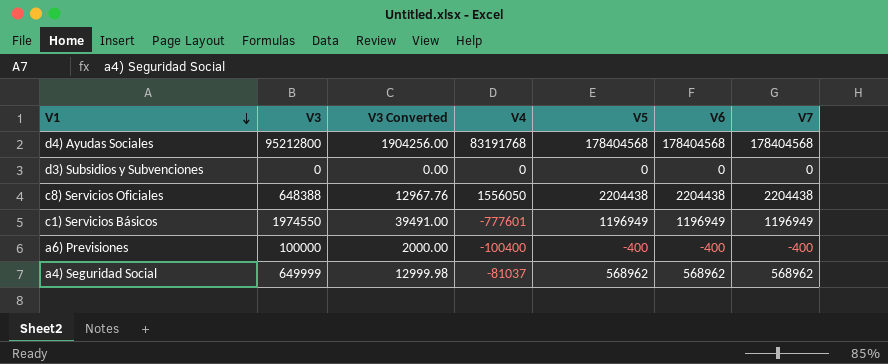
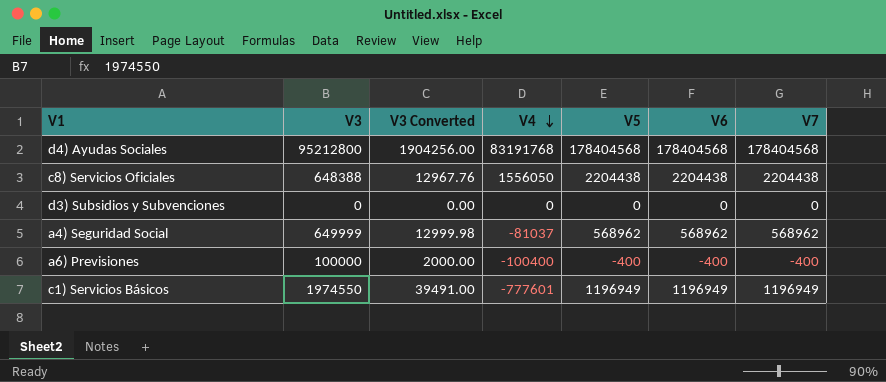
row order: V1 descending -> V4 descending

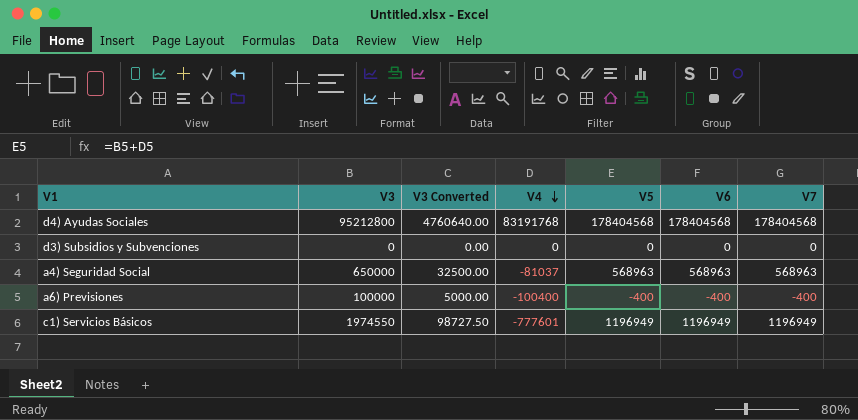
column V3 Converted | formula: [V3] * 0.02 -> [V3] * 0.05
row c8) Servicios Oficiales: 648388 | 12967.76 | 1556050 | 2204438 | 2204438 | 2204438 -> none
a4) Seguridad Social | V3: 649999 -> 650000
a4) Seguridad Social | V5: 568962 -> 568963
a4) Seguridad Social | V6: 568962 -> 568963
a4) Seguridad Social | V7: 568962 -> 568963

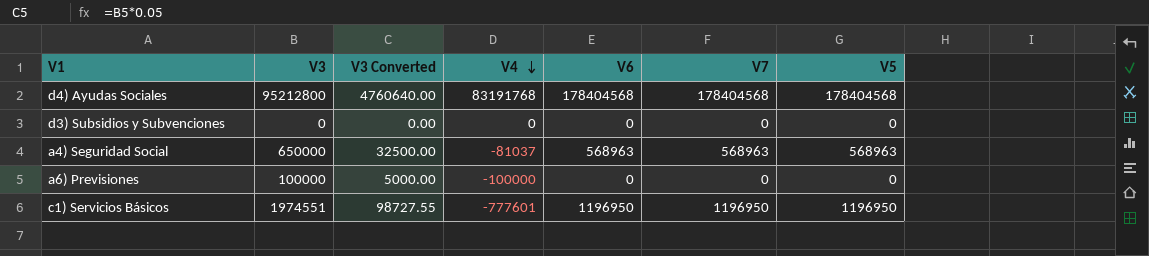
column V5 | position: 5 -> 7
a6) Previsiones | V4: -100400 -> -100000
a6) Previsiones | V6: -400 -> 0
a6) Previsiones | V7: -400 -> 0
a6) Previsiones | V5: -400 -> 0
c1) Servicios Básicos | V3: 1974550 -> 1974551
c1) Servicios Básicos | V3 Converted: 98727.50 -> 98727.55
c1) Servicios Básicos | V6: 1196949 -> 1196950
c1) Servicios Básicos | V7: 1196949 -> 1196950
c1) Servicios Básicos | V5: 1196949 -> 1196950

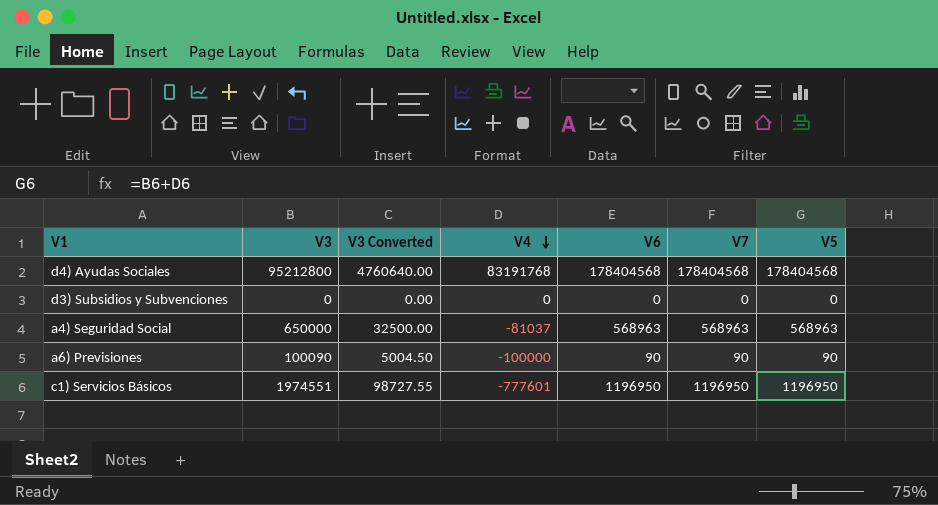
a6) Previsiones | V3: 100000 -> 100090
a6) Previsiones | V3 Converted: 5000.00 -> 5004.50
a6) Previsiones | V6: 0 -> 90
a6) Previsiones | V7: 0 -> 90
a6) Previsiones | V5: 0 -> 90

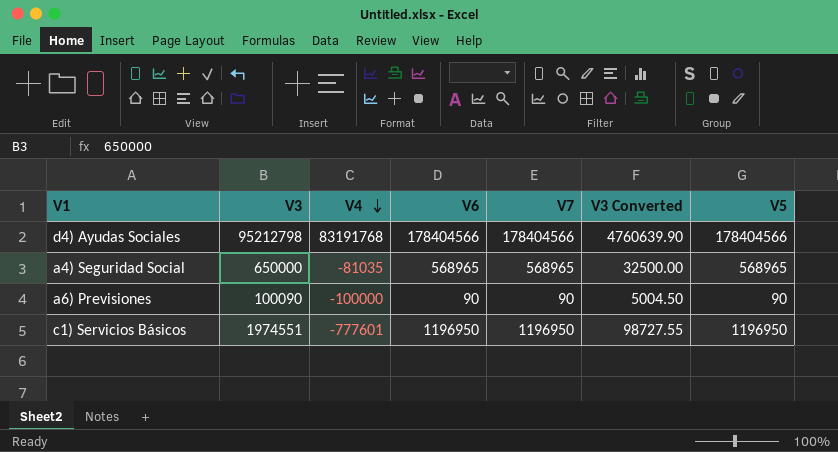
column V3 Converted | position: 3 -> 6
row d3) Subsidios y Subvenciones: 0 | 0.00 | 0 | 0 | 0 | 0 -> none
d4) Ayudas Sociales | V3: 95212800 -> 95212798
d4) Ayudas Sociales | V6: 178404568 -> 178404566
d4) Ayudas Sociales | V7: 178404568 -> 178404566
d4) Ayudas Sociales | V3 Converted: 4760640.00 -> 4760639.90
d4) Ayudas Sociales | V5: 178404568 -> 178404566
a4) Seguridad Social | V4: -81037 -> -81035
a4) Seguridad Social | V6: 568963 -> 568965
a4) Seguridad Social | V7: 568963 -> 568965
a4) Seguridad Social | V5: 568963 -> 568965

